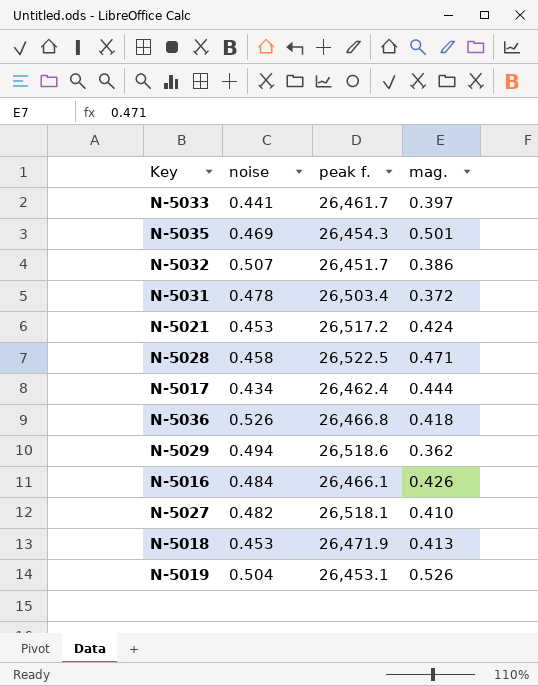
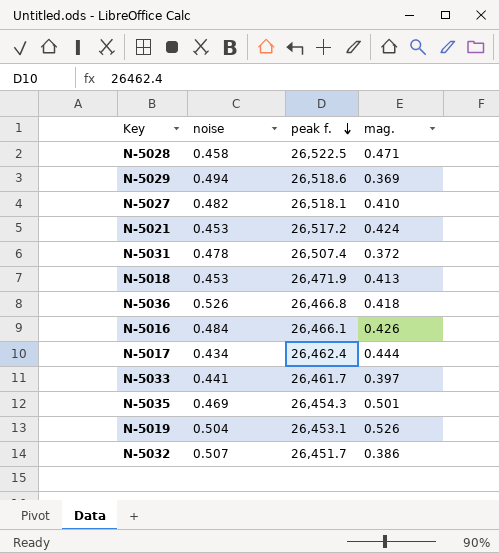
row order: none -> peak f. descending
N-5029 | mag.: 0.362 -> 0.369
N-5031 | peak f.: 26,503.4 -> 26,507.4

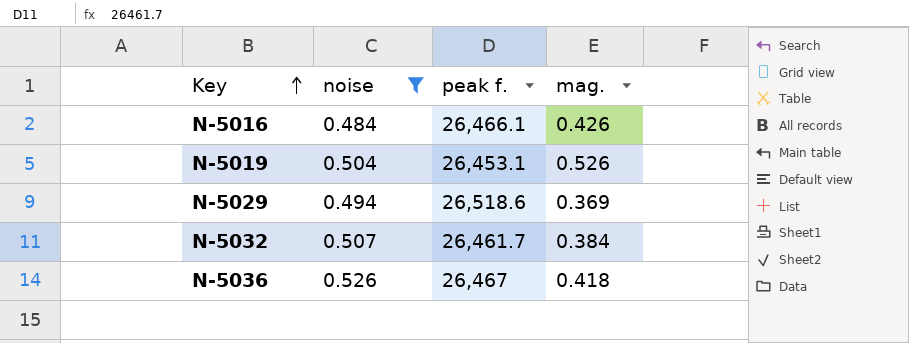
filter: none -> noise >= 0.484
row order: peak f. descending -> Key ascending
N-5032 | peak f.: 26,451.7 -> 26,461.7
N-5032 | mag.: 0.386 -> 0.384
N-5036 | peak f.: 26,466.8 -> 26,467

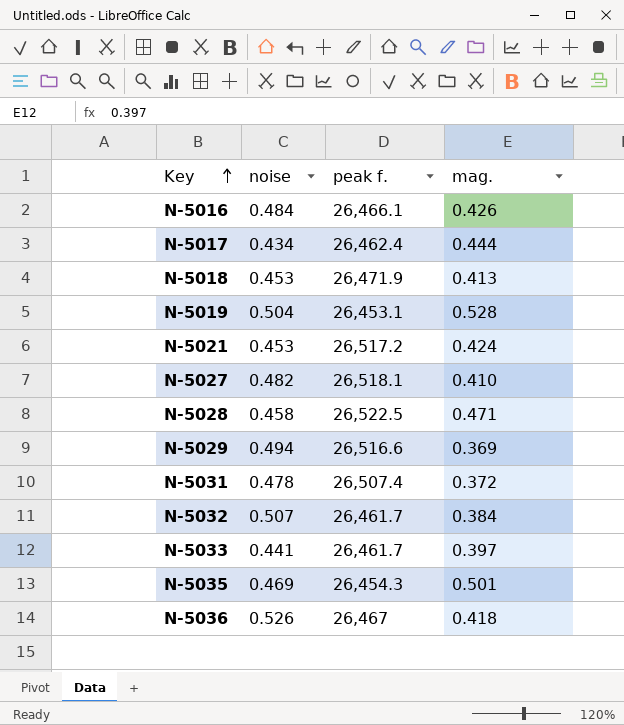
filter: noise >= 0.484 -> none
N-5019 | mag.: 0.526 -> 0.528
N-5029 | peak f.: 26,518.6 -> 26,516.6

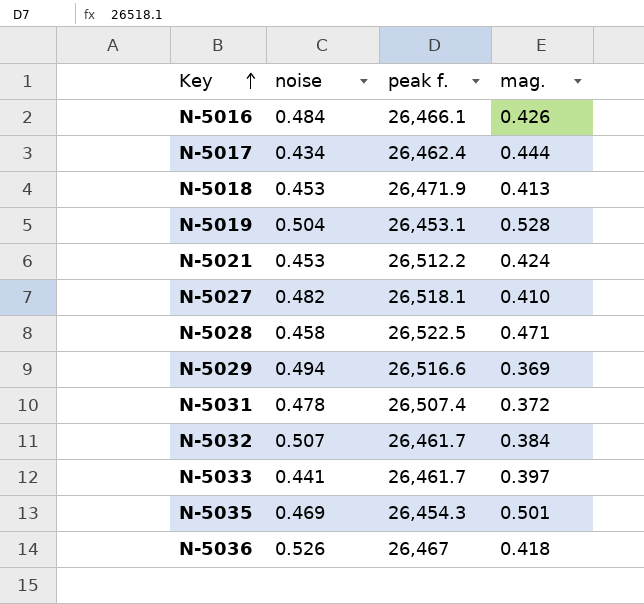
N-5021 | peak f.: 26,517.2 -> 26,512.2

